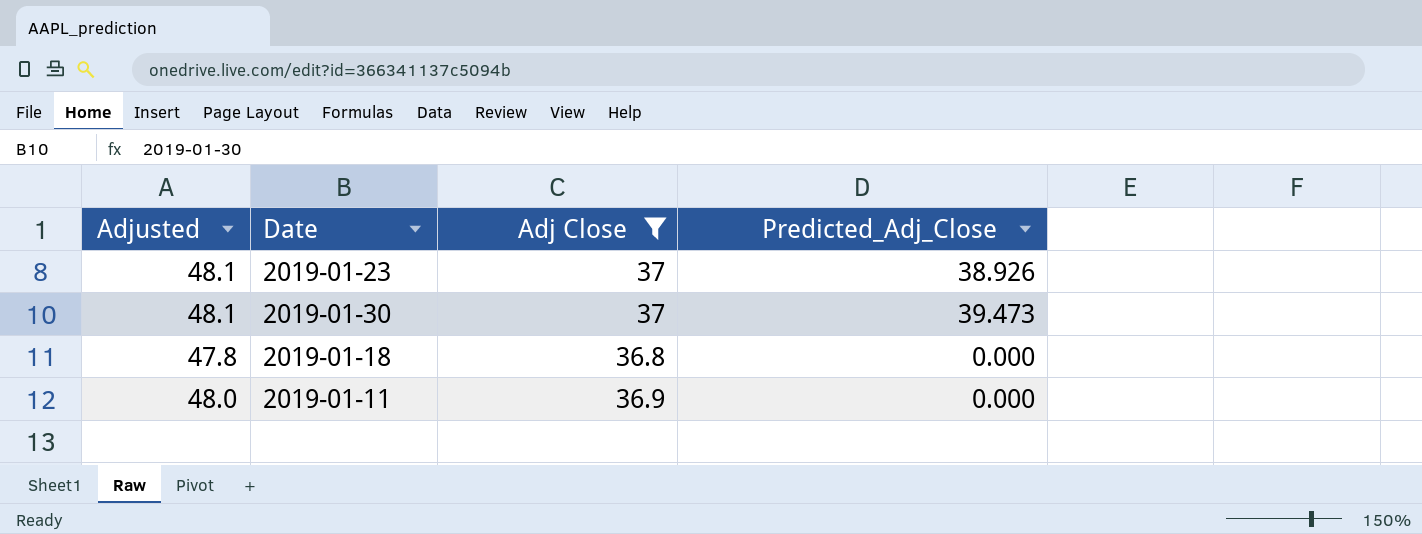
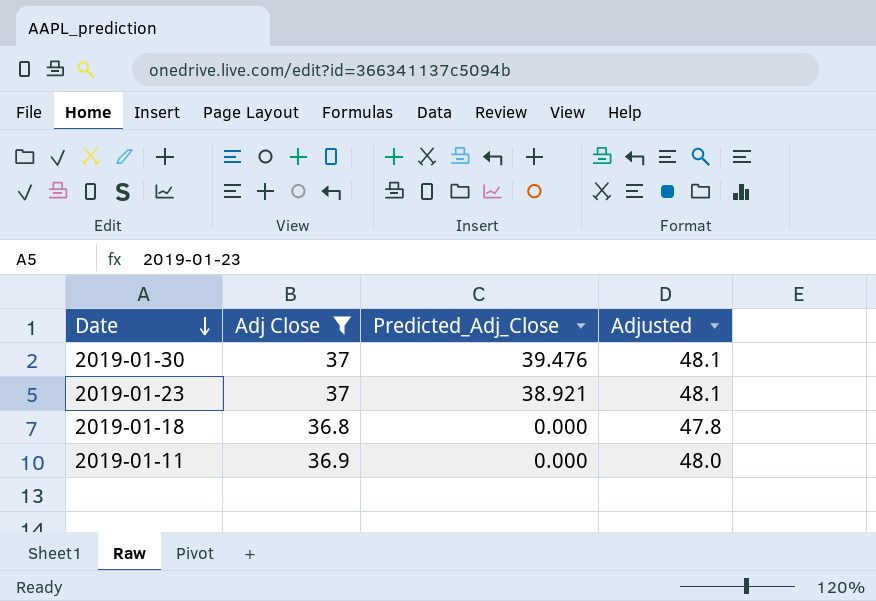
row order: none -> Date descending
column Adjusted | position: 1 -> 4
2019-01-30 | Predicted_Adj_Close: 39.473 -> 39.476
2019-01-23 | Predicted_Adj_Close: 38.926 -> 38.921

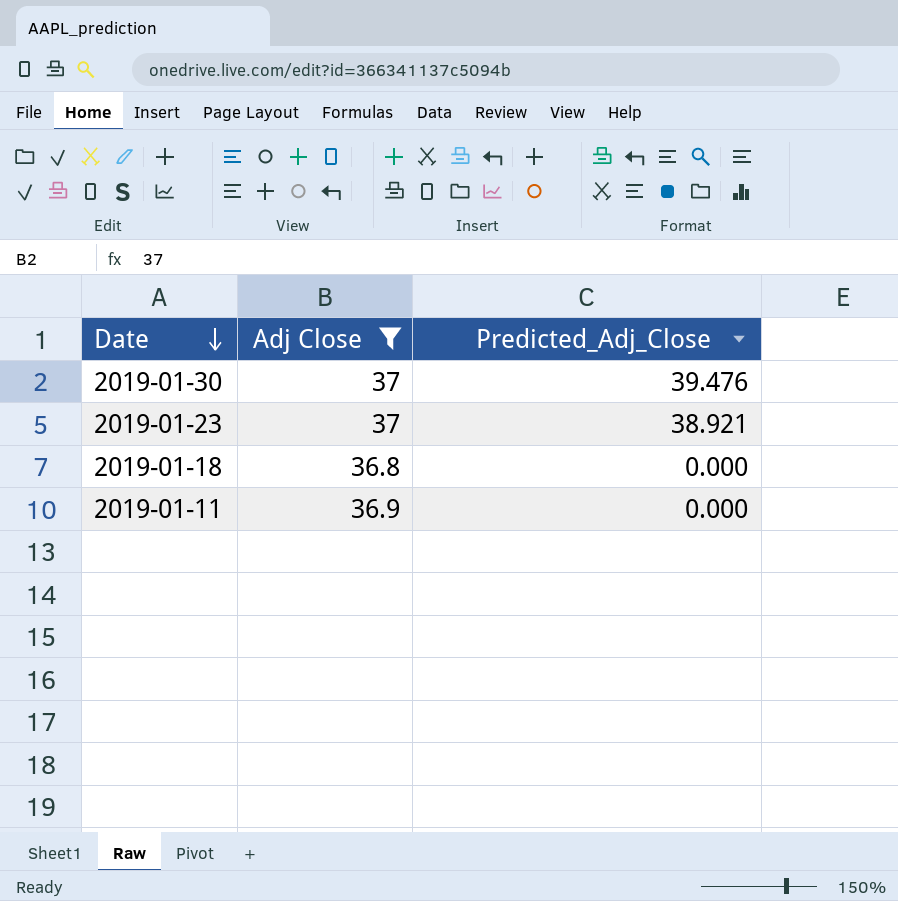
column Adjusted | formula: [Adj Close] * 1.3 -> none

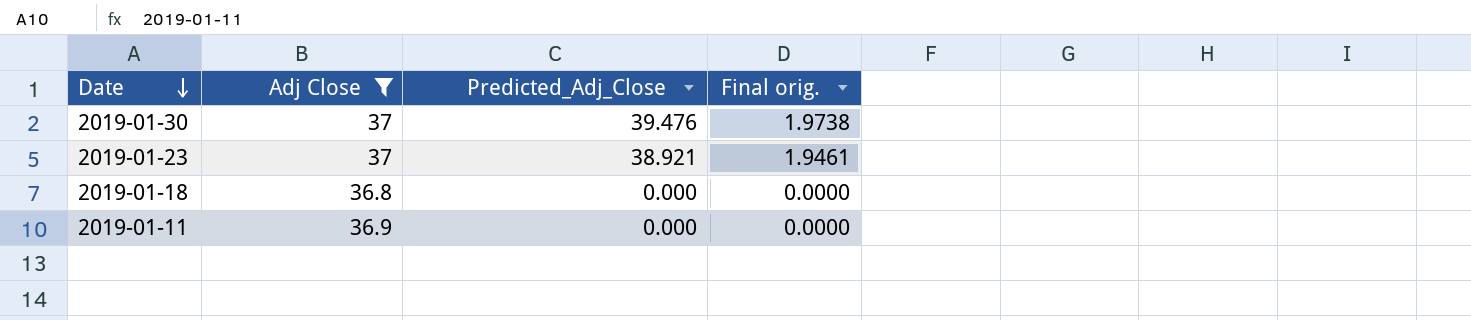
column Final orig. | formula: none -> [Predicted_Adj_Close] * 0.05

